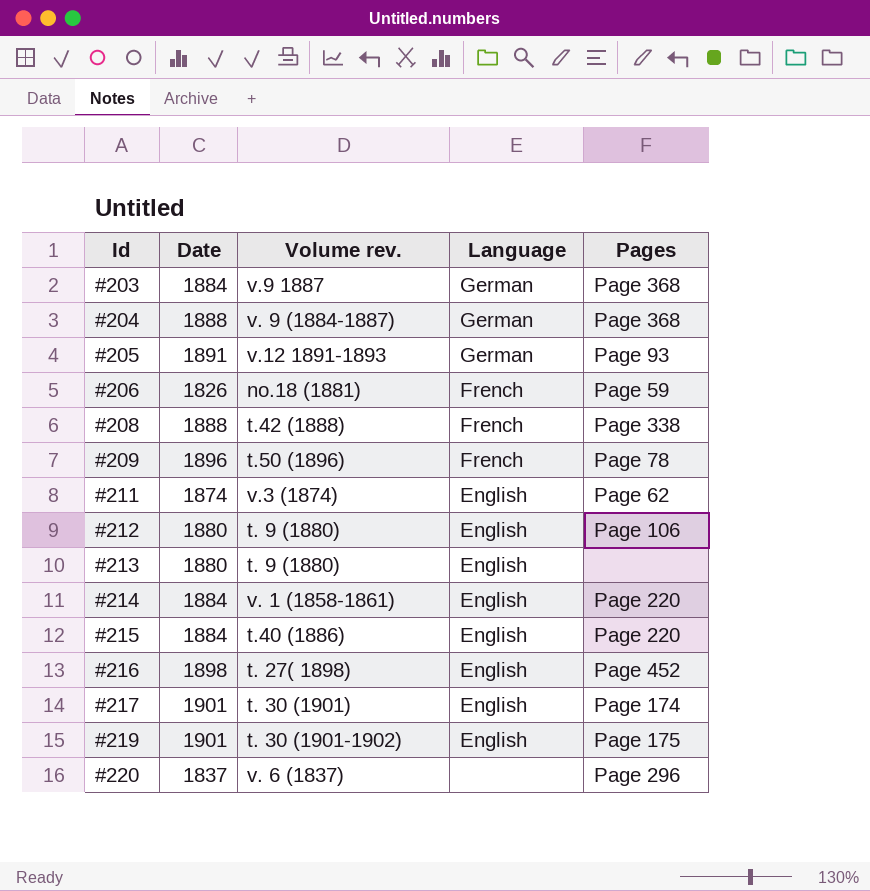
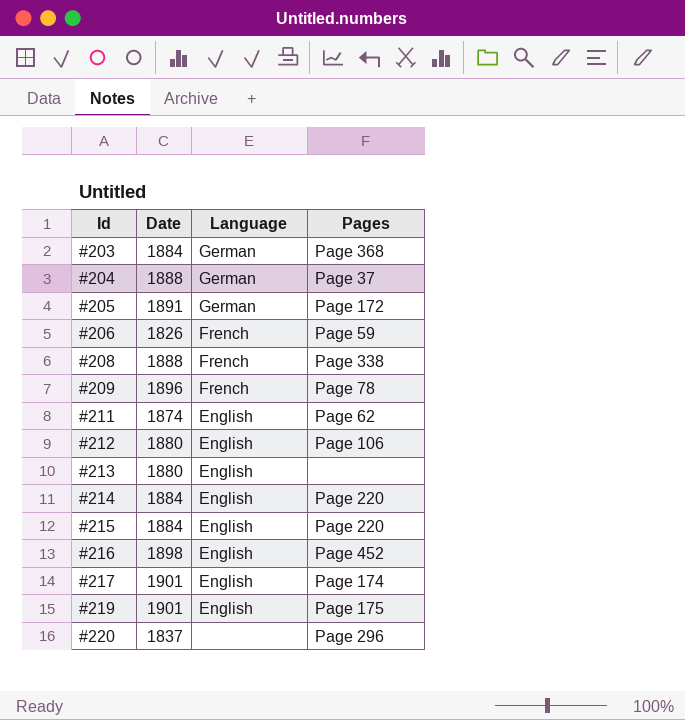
column Volume rev. | position: 3 -> none
#204 | Pages: Page 368 -> Page 37
#205 | Pages: Page 93 -> Page 172

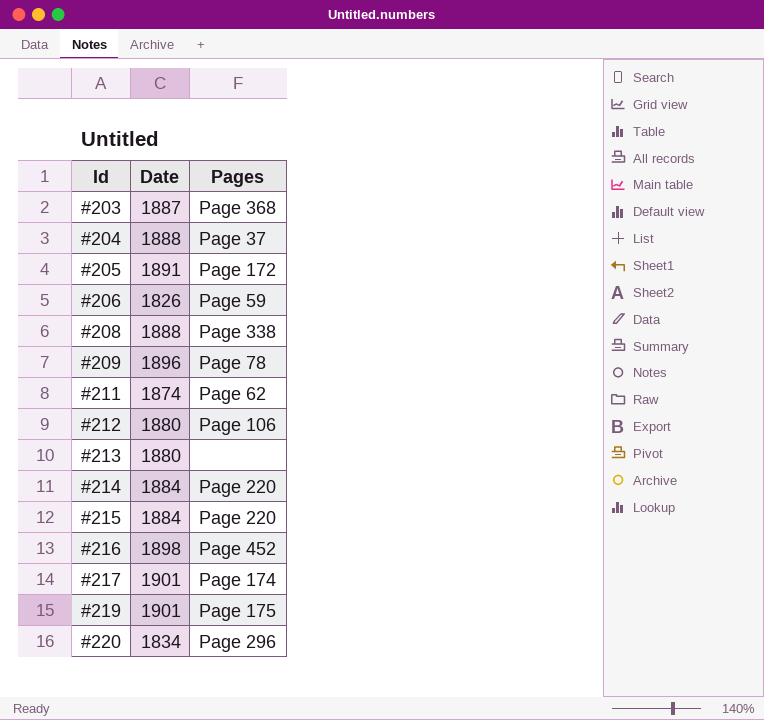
column Language | position: 3 -> none
#203 | Date: 1884 -> 1887
#220 | Date: 1837 -> 1834

